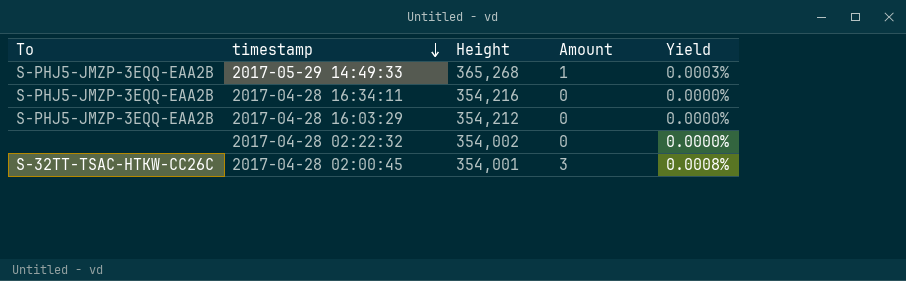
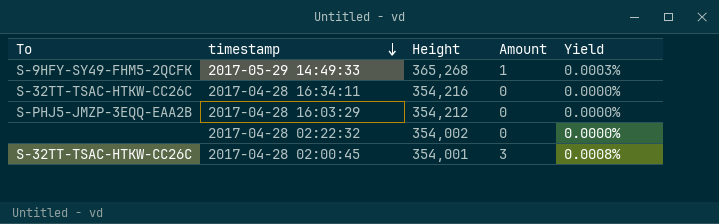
2017-05-29 14:49:33 | To: S-PHJ5-JMZP-3EQQ-EAA2B -> S-9HFY-SY49-FHM5-2QCFK
2017-04-28 16:34:11 | To: S-PHJ5-JMZP-3EQQ-EAA2B -> S-32TT-TSAC-HTKW-CC26C

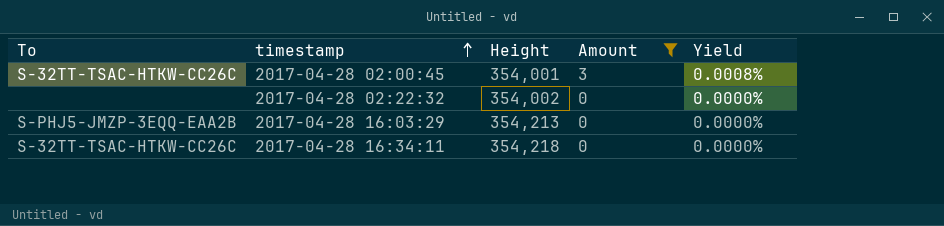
filter: none -> Amount != 1
row order: timestamp descending -> timestamp ascending
2017-04-28 16:03:29 | Height: 354,212 -> 354,213
2017-04-28 16:34:11 | Height: 354,216 -> 354,218

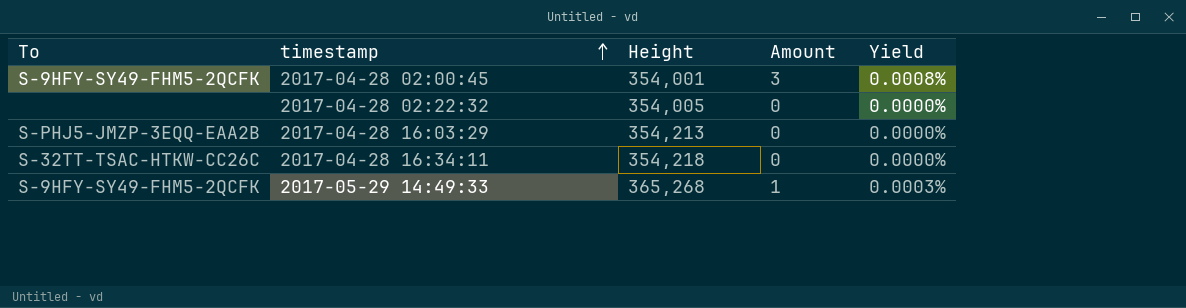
filter: Amount != 1 -> none
2017-04-28 02:00:45 | To: S-32TT-TSAC-HTKW-CC26C -> S-9HFY-SY49-FHM5-2QCFK
2017-04-28 02:22:32 | Height: 354,002 -> 354,005

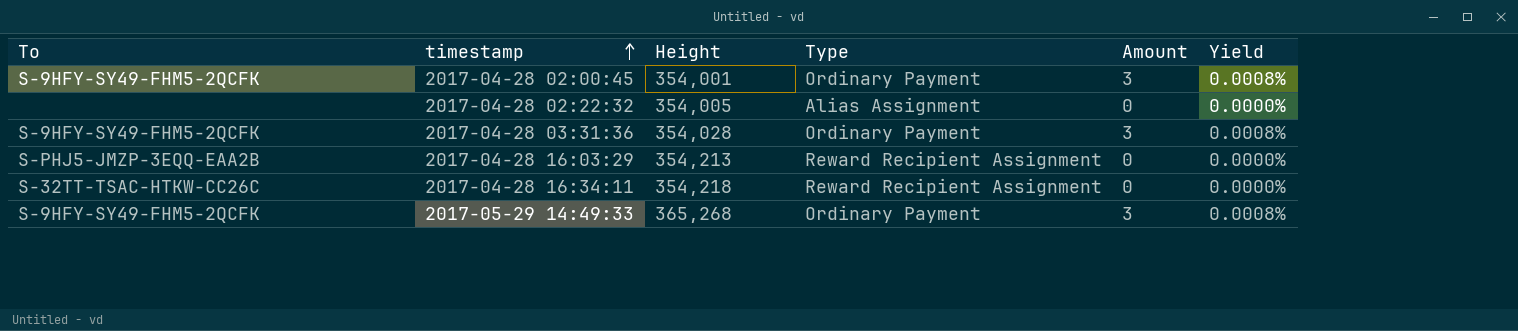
column Type | position: none -> 4
row 2017-04-28 03:31:36: none -> S-9HFY-SY49-FHM5-2QCFK | 354,028 | Ordinary Payment | 3 | 0.0008%
2017-05-29 14:49:33 | Amount: 1 -> 3
2017-05-29 14:49:33 | Yield: 0.0003% -> 0.0008%

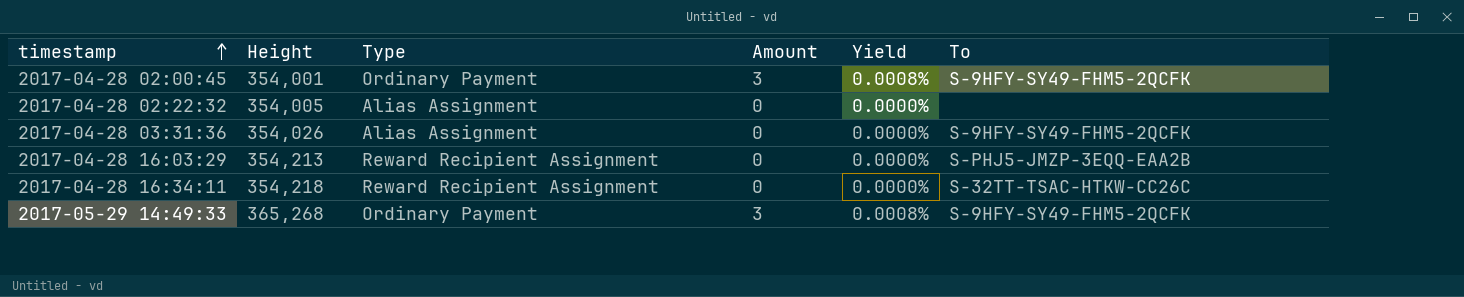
column To | position: 1 -> 6
2017-04-28 03:31:36 | Height: 354,028 -> 354,026
2017-04-28 03:31:36 | Type: Ordinary Payment -> Alias Assignment
2017-04-28 03:31:36 | Amount: 3 -> 0
2017-04-28 03:31:36 | Yield: 0.0008% -> 0.0000%

